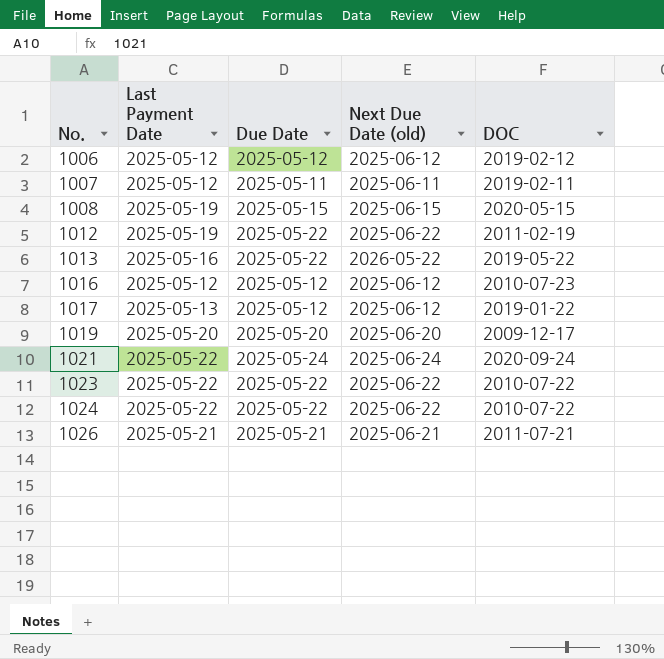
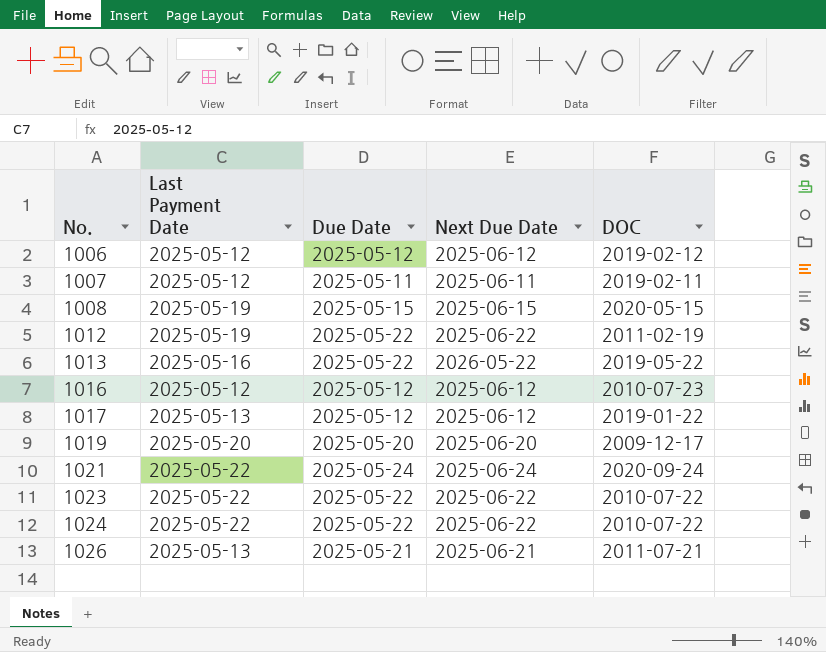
column name: Next Due Date (old) -> Next Due Date
1026 | Last Payment Date: 2025-05-21 -> 2025-05-13

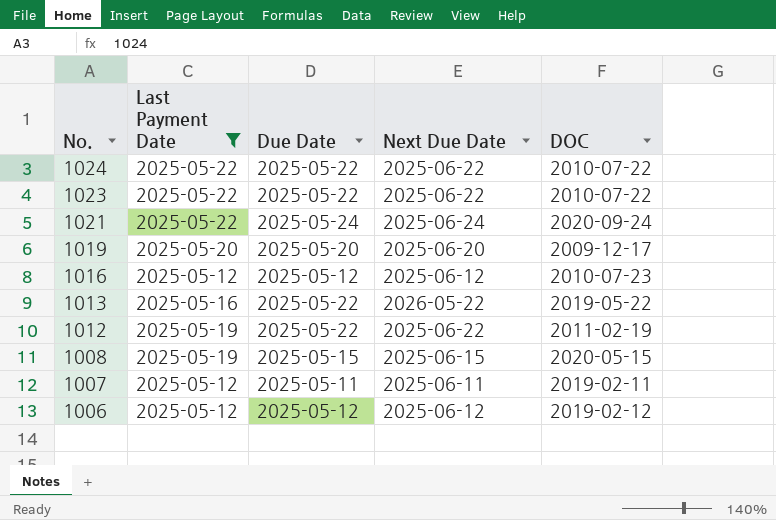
filter: none -> Last Payment Date != 2025-05-13
row order: No. ascending -> No. descending

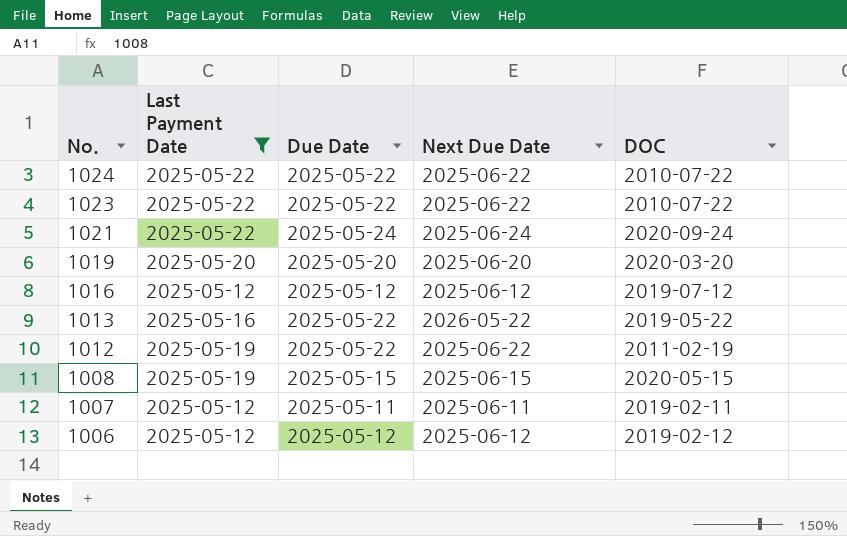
1019 | DOC: 2009-12-17 -> 2020-03-20
1016 | DOC: 2010-07-23 -> 2019-07-12

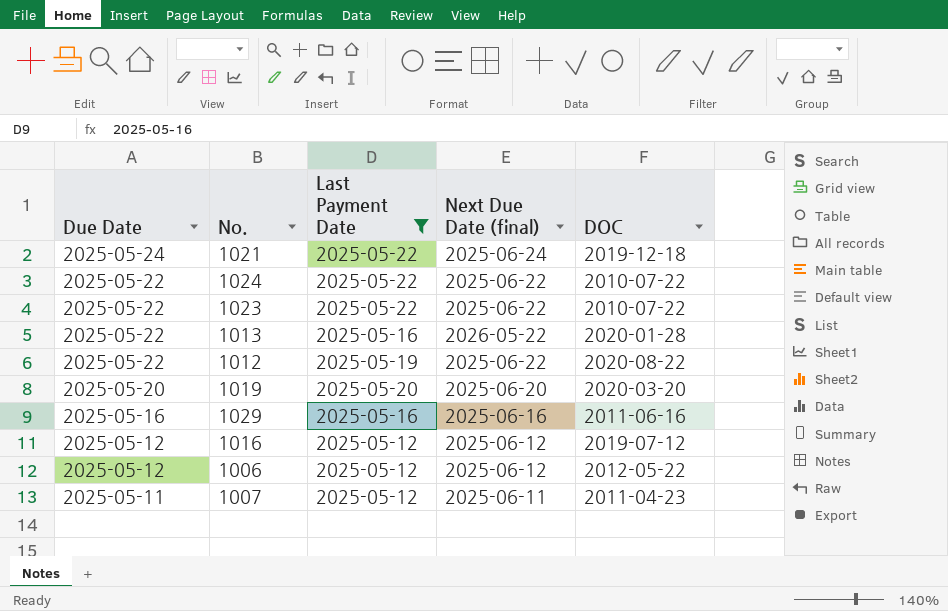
row order: No. descending -> Due Date descending
column Due Date | position: 3 -> 1
column name: Next Due Date -> Next Due Date (final)
row 1008: 2025-05-19 | 2025-05-15 | 2025-06-15 | 2020-05-15 -> none
1021 | DOC: 2020-09-24 -> 2019-12-18
1013 | DOC: 2019-05-22 -> 2020-01-28
1012 | DOC: 2011-02-19 -> 2020-08-22
row 1029: none -> 2025-05-16 | 2025-05-16 | 2025-06-16 | 2011-06-16
1006 | DOC: 2019-02-12 -> 2012-05-22
1007 | DOC: 2019-02-11 -> 2011-04-23

